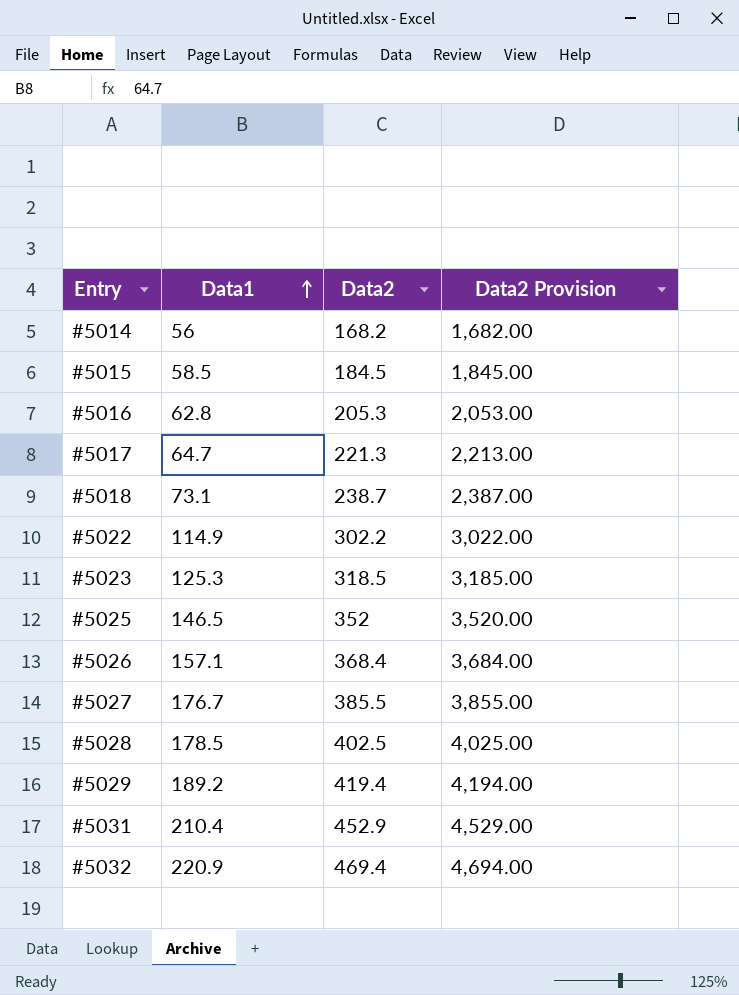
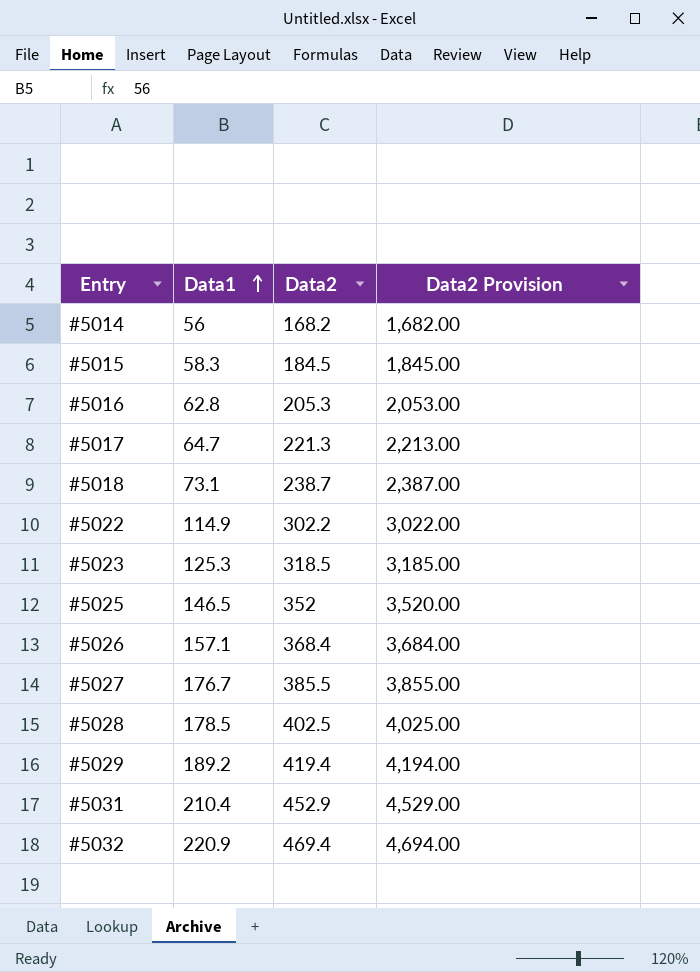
#5015 | Data1: 58.5 -> 58.3

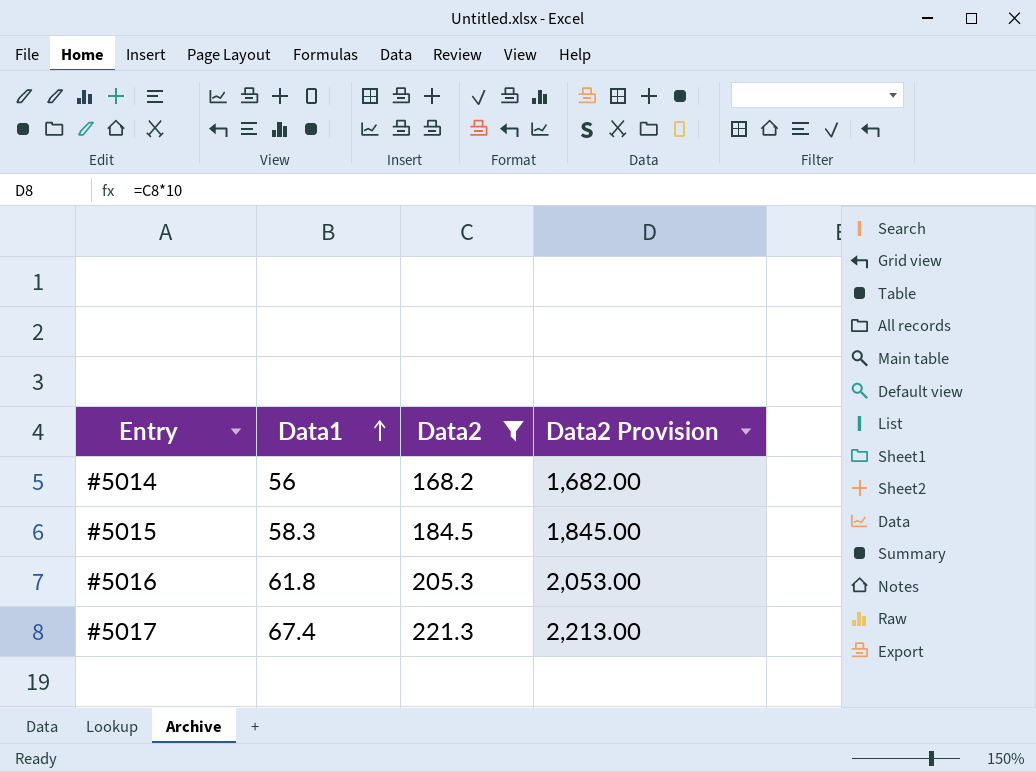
filter: none -> Data2 <= 221.3
#5016 | Data1: 62.8 -> 61.8
#5017 | Data1: 64.7 -> 67.4

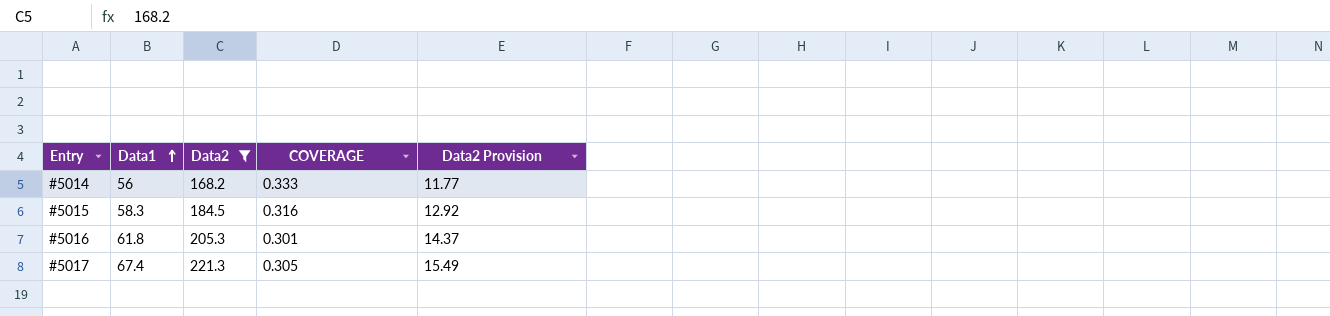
column COVERAGE | formula: none -> [Data1] / [Data2]
column Data2 Provision | formula: [Data2] * 10 -> [Data2] * 0.07

